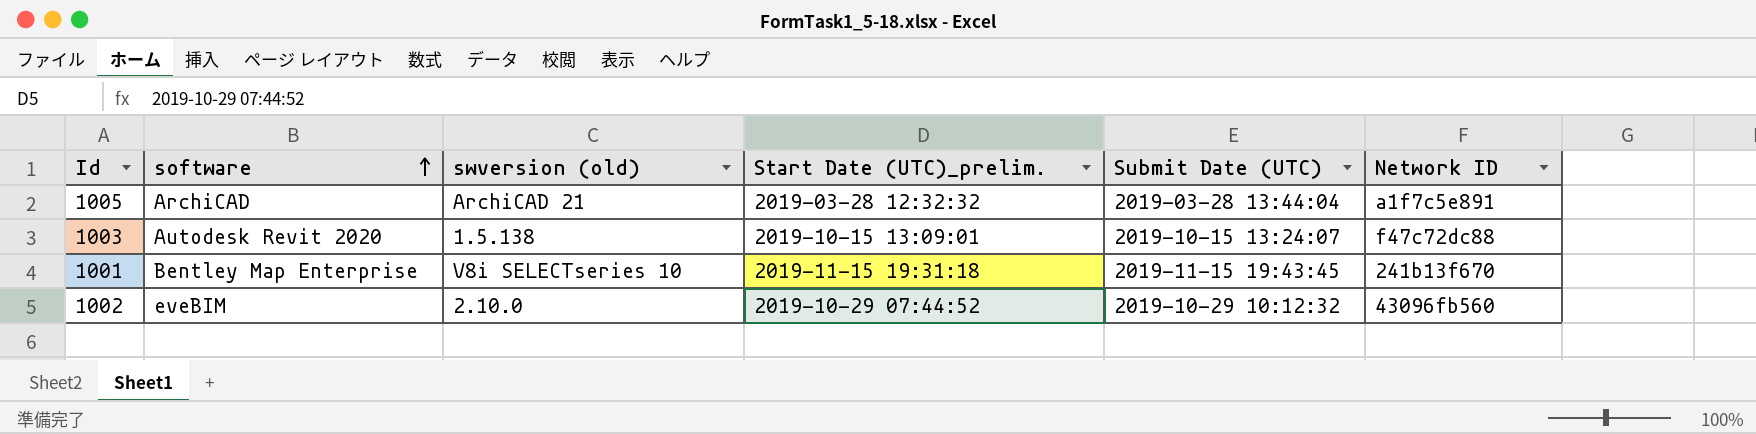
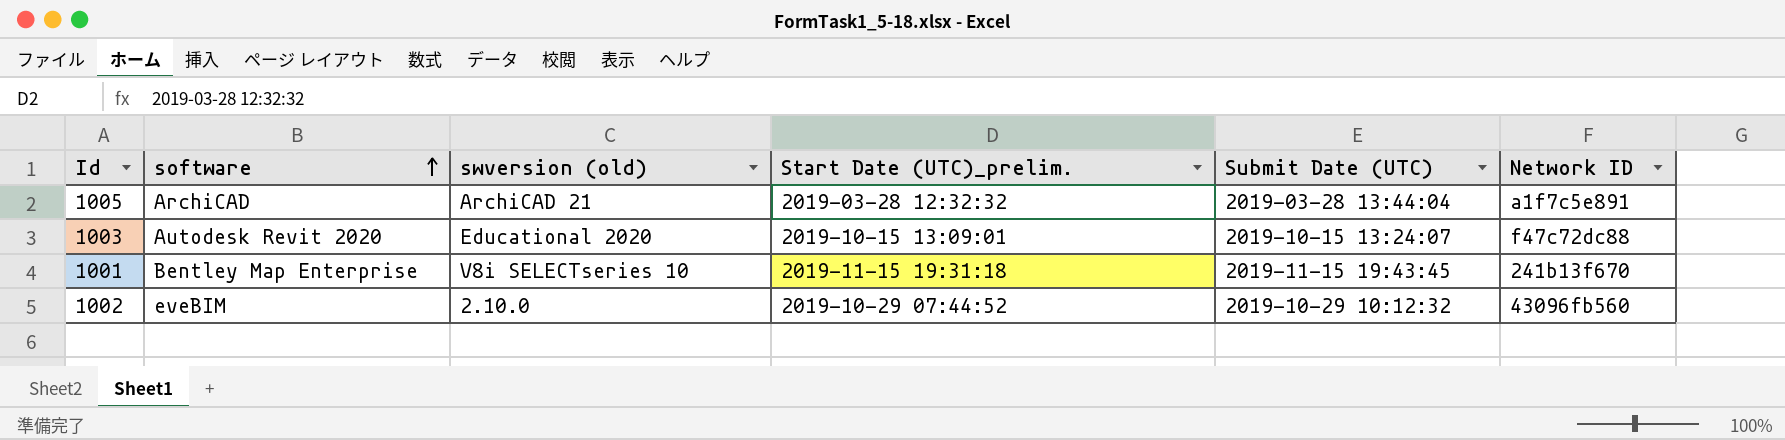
1003 | swversion (old): 1.5.138 -> Educational 2020

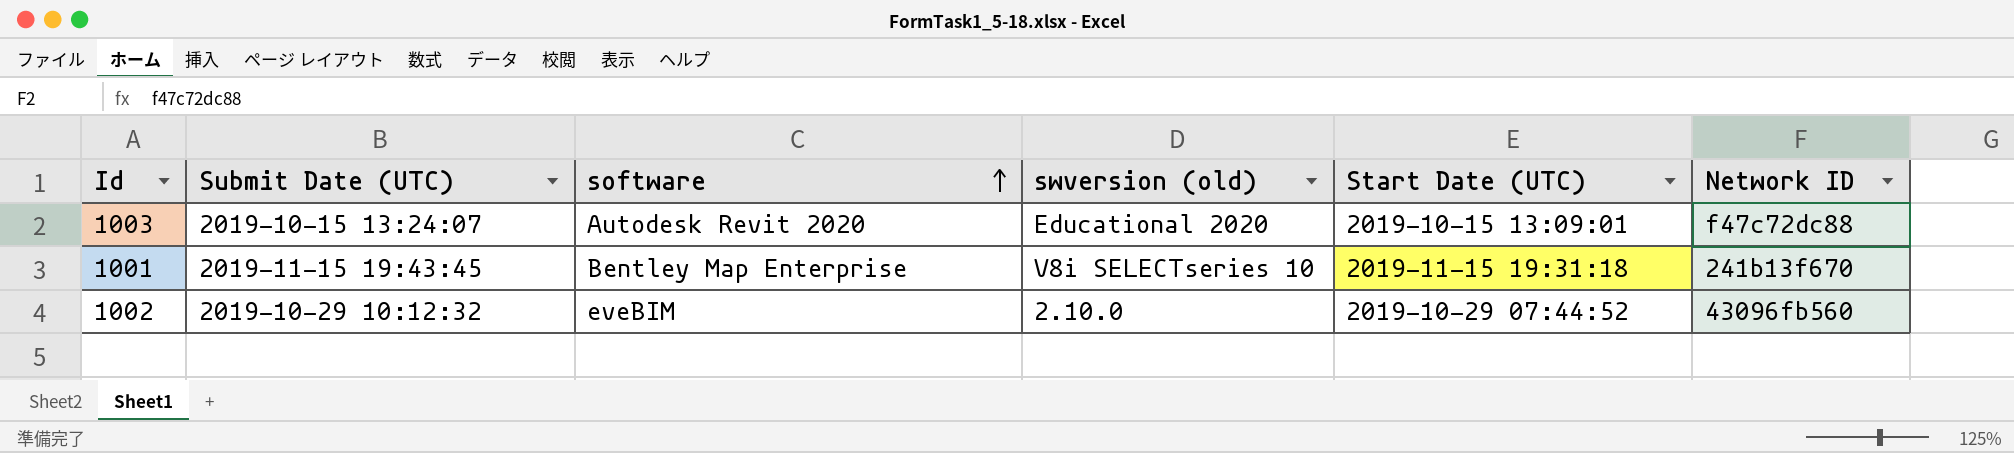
column Submit Date (UTC) | position: 5 -> 2
column name: Start Date (UTC)_prelim. -> Start Date (UTC)
row 1005: ArchiCAD | ArchiCAD 21 | 2019-03-28 12:32:32 | 2019-03-28 13:44:04 | a1f7c5e891 -> none

